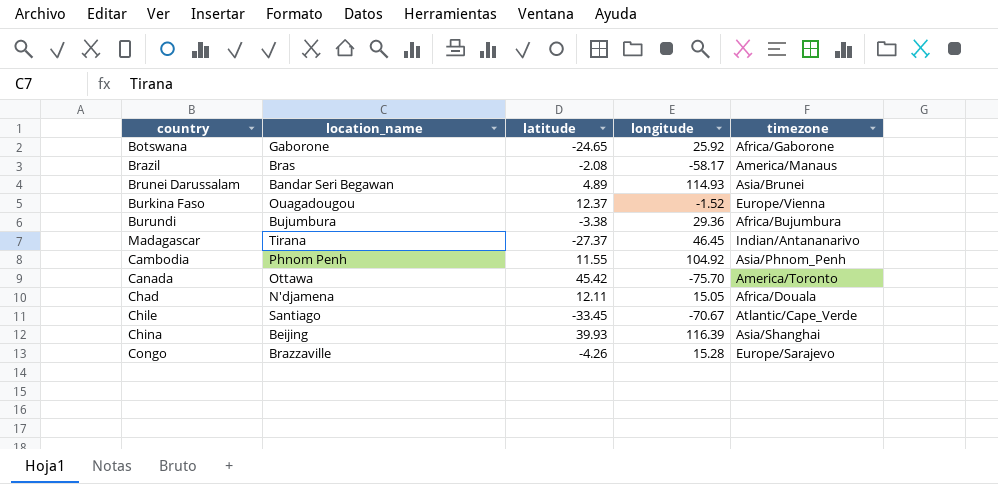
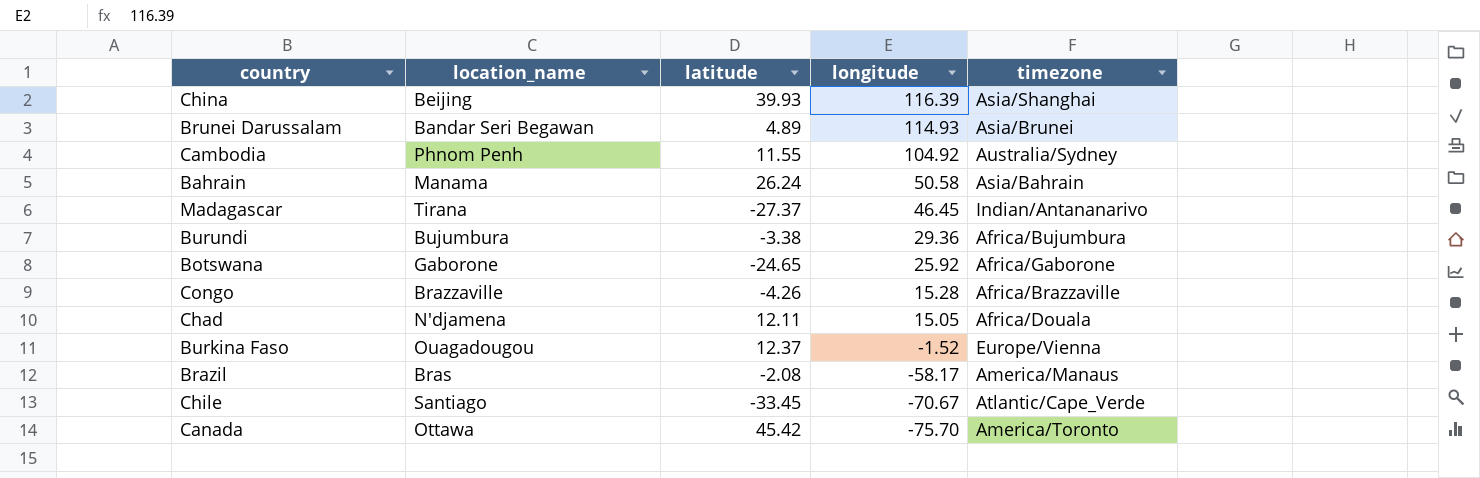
row order: none -> longitude descending
Cambodia | timezone: Asia/Phnom_Penh -> Australia/Sydney
row Bahrain: none -> Manama | 26.24 | 50.58 | Asia/Bahrain
Congo | timezone: Europe/Sarajevo -> Africa/Brazzaville

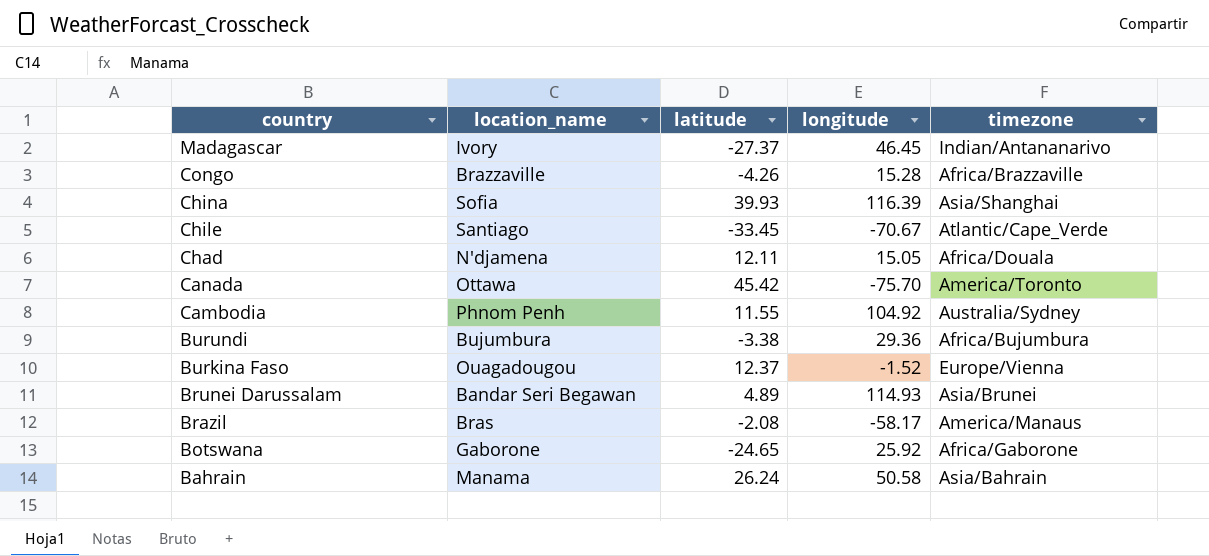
row order: longitude descending -> country descending
Madagascar | location_name: Tirana -> Ivory
China | location_name: Beijing -> Sofia

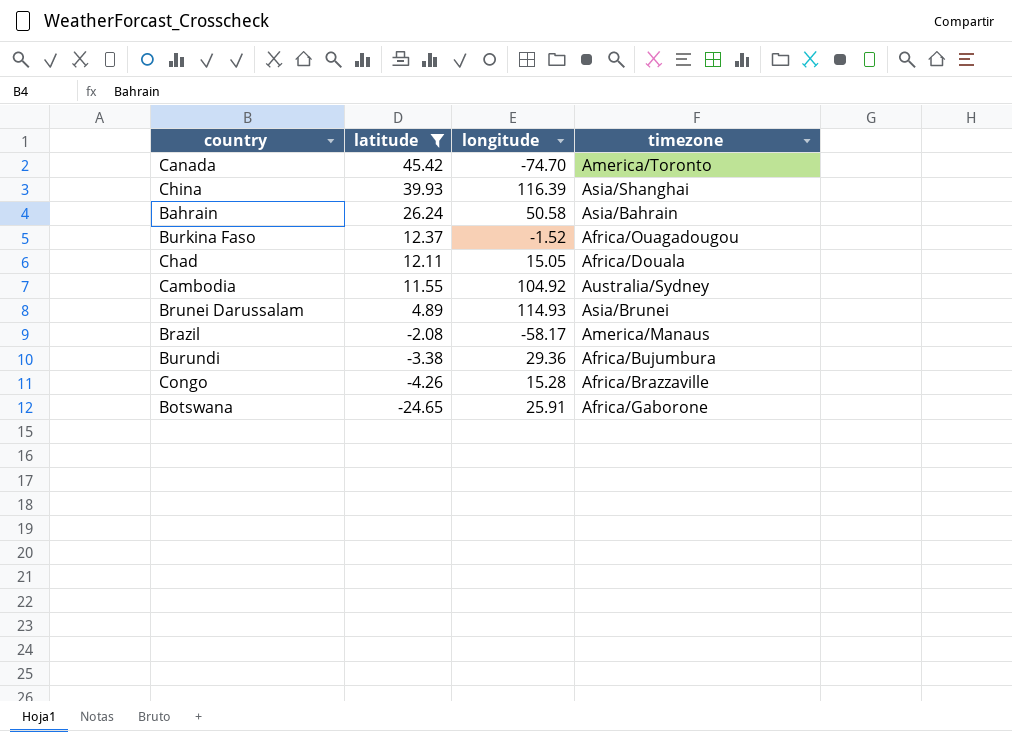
filter: none -> latitude >= -24.65
row order: country descending -> latitude descending
column location_name | position: 2 -> none
Canada | longitude: -75.70 -> -74.70
Burkina Faso | timezone: Europe/Vienna -> Africa/Ouagadougou
Botswana | longitude: 25.92 -> 25.91

